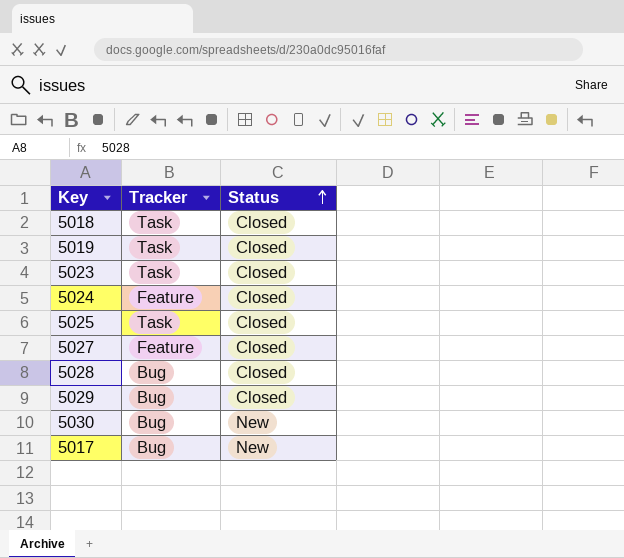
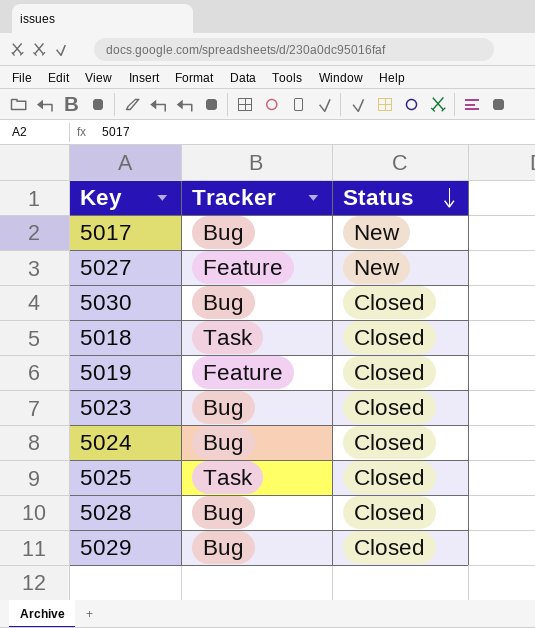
row order: Status ascending -> Status descending
5027 | Status: Closed -> New
5030 | Status: New -> Closed
5019 | Tracker: Task -> Feature
5023 | Tracker: Task -> Bug
5024 | Tracker: Feature -> Bug

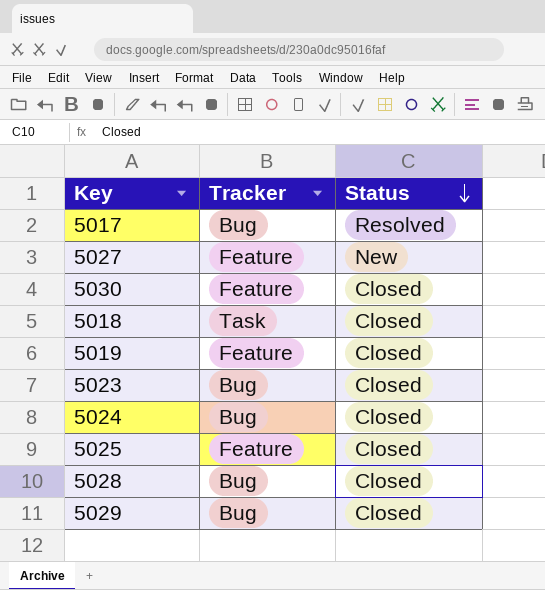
5017 | Status: New -> Resolved
5030 | Tracker: Bug -> Feature
5025 | Tracker: Task -> Feature

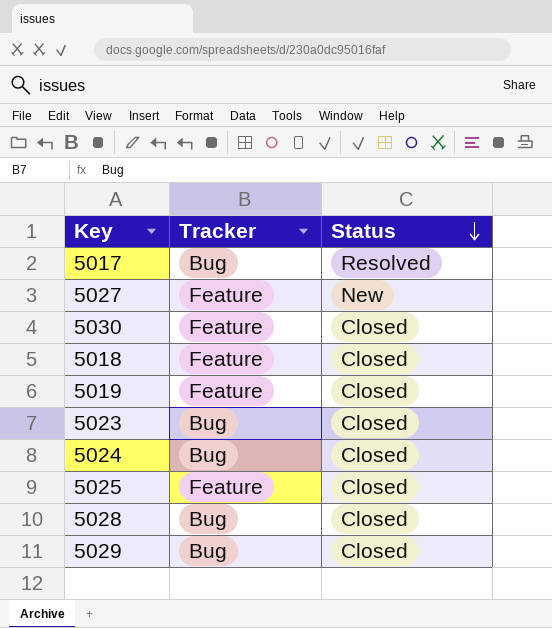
5018 | Tracker: Task -> Feature

